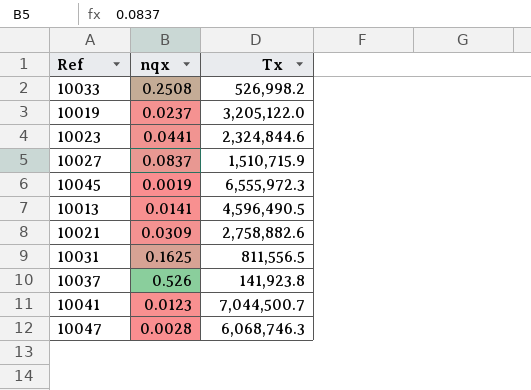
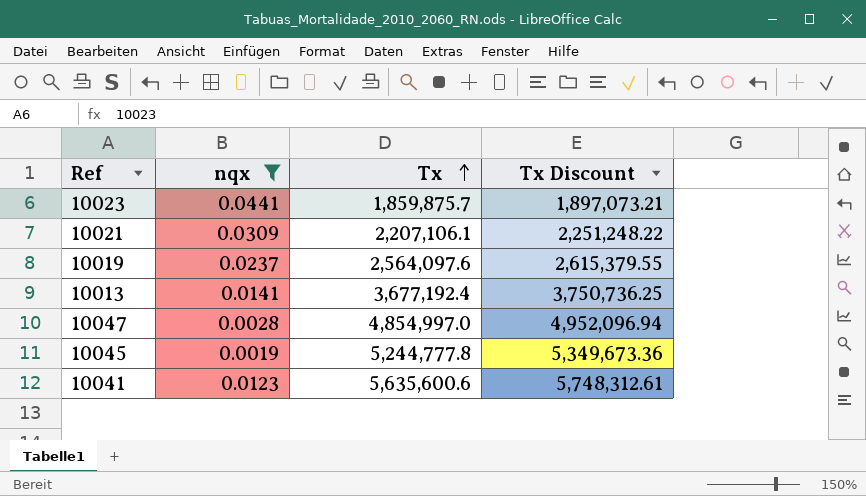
filter: none -> nqx <= 0.0441
row order: none -> Tx ascending
column Tx Discount | formula: none -> [Tx] * 1.02
10023 | Tx: 2,324,844.6 -> 1,859,875.7
10021 | Tx: 2,758,882.6 -> 2,207,106.1
10019 | Tx: 3,205,122.0 -> 2,564,097.6
10013 | Tx: 4,596,490.5 -> 3,677,192.4
10047 | Tx: 6,068,746.3 -> 4,854,997.0
10045 | Tx: 6,555,972.3 -> 5,244,777.8
10041 | Tx: 7,044,500.7 -> 5,635,600.6

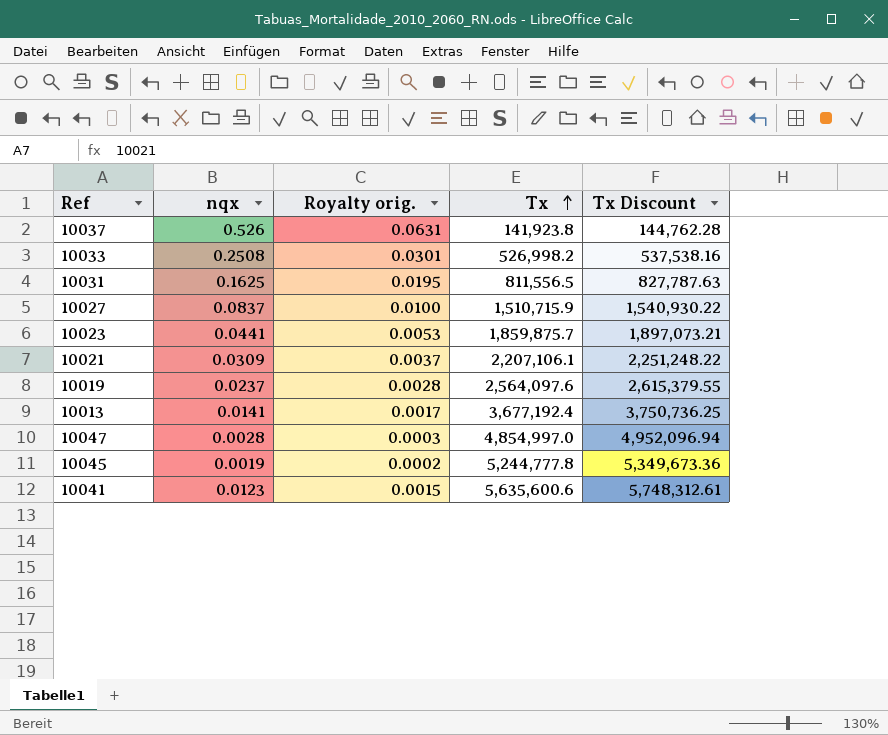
filter: nqx <= 0.0441 -> none
column Royalty orig. | formula: none -> [nqx] * 0.12

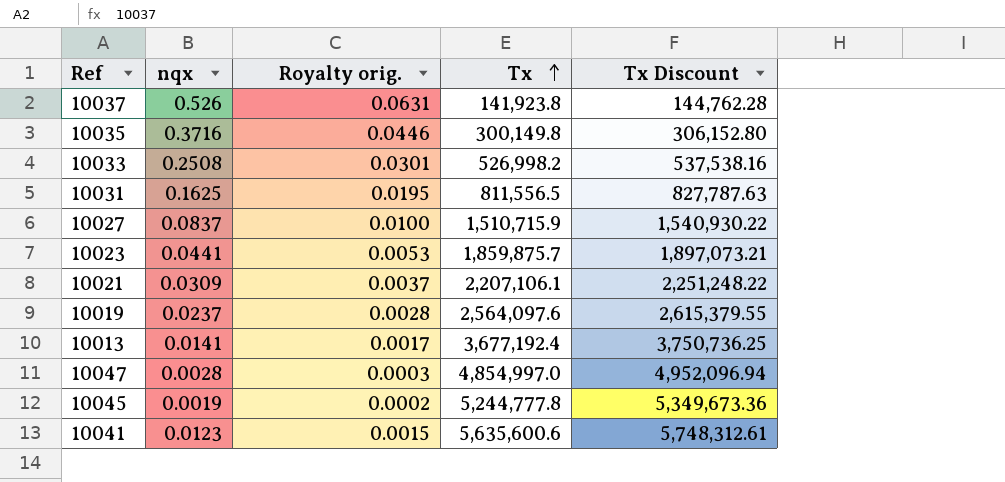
row 10035: none -> 0.3716 | 0.0446 | 300,149.8 | 306,152.80

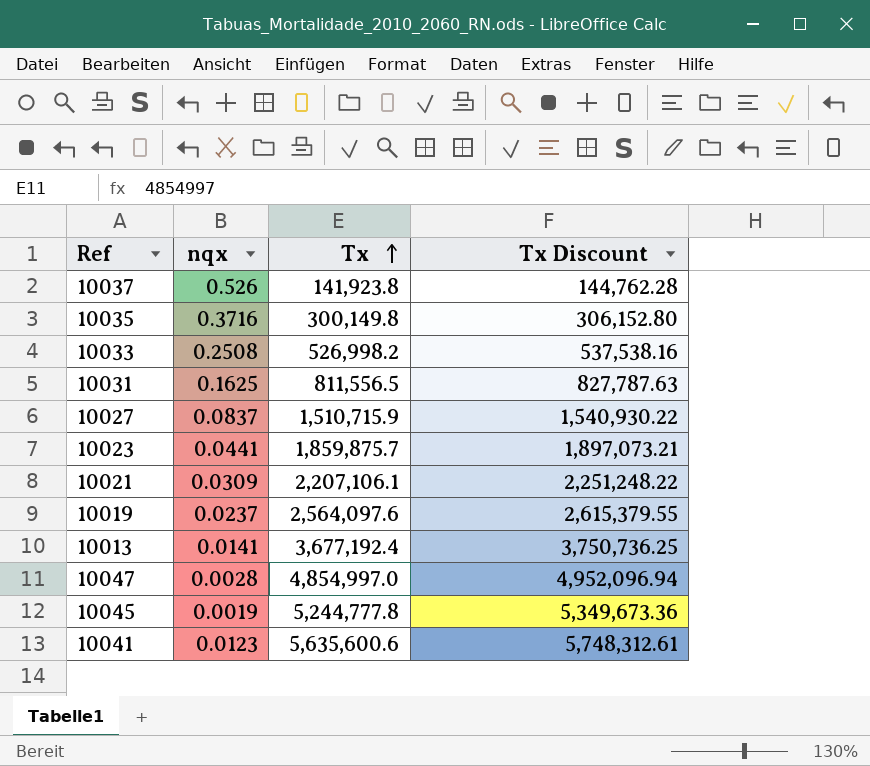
column Royalty orig. | formula: [nqx] * 0.12 -> none

